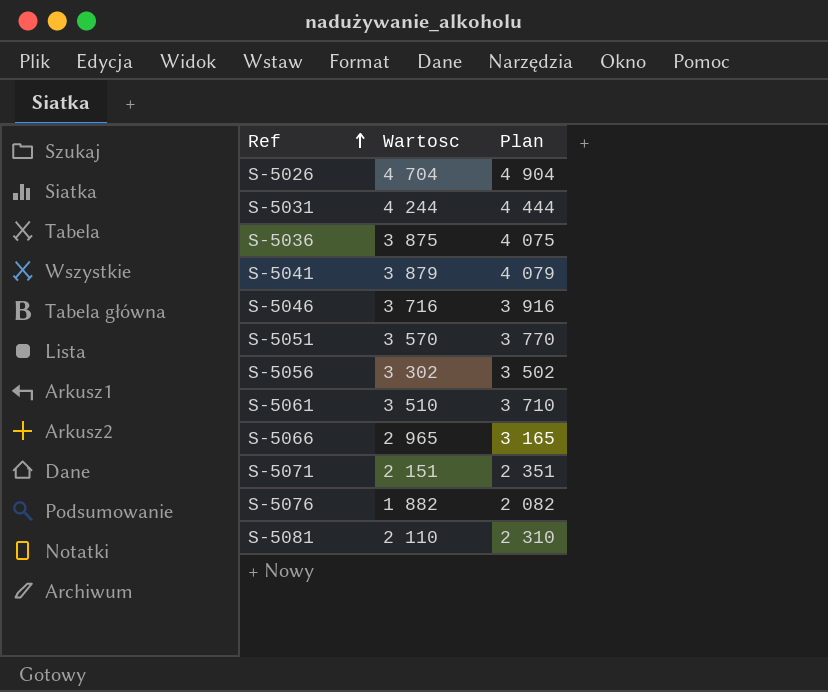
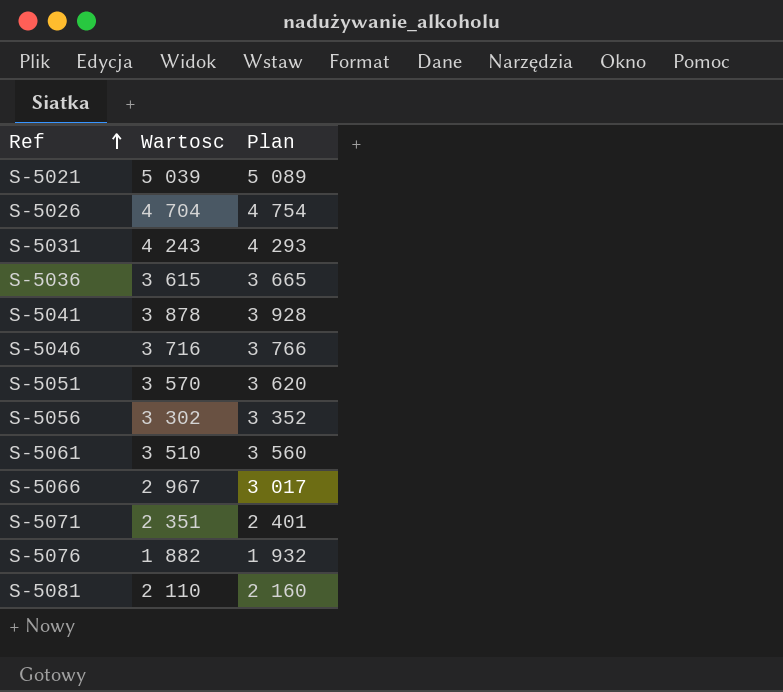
column Plan | formula: [Wartosc] + 200 -> [Wartosc] + 50
row S-5021: none -> 5 039 | 5 089
S-5031 | Wartosc: 4 244 -> 4 243
S-5036 | Wartosc: 3 875 -> 3 615
S-5041 | Wartosc: 3 879 -> 3 878
S-5066 | Wartosc: 2 965 -> 2 967
S-5071 | Wartosc: 2 151 -> 2 351

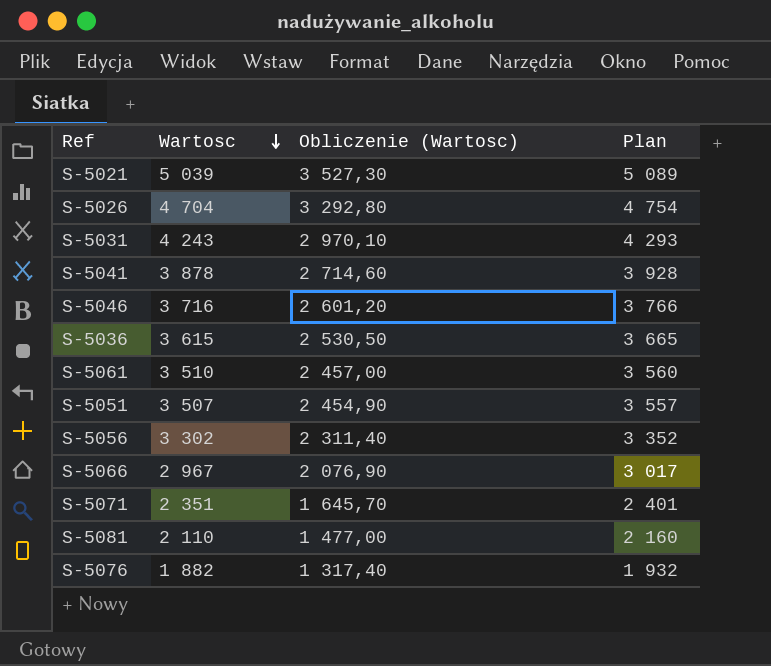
row order: Ref ascending -> Wartosc descending
column Obliczenie (Wartosc) | formula: none -> [Wartosc] * 0,7
S-5051 | Wartosc: 3 570 -> 3 507
S-5051 | Plan: 3 620 -> 3 557

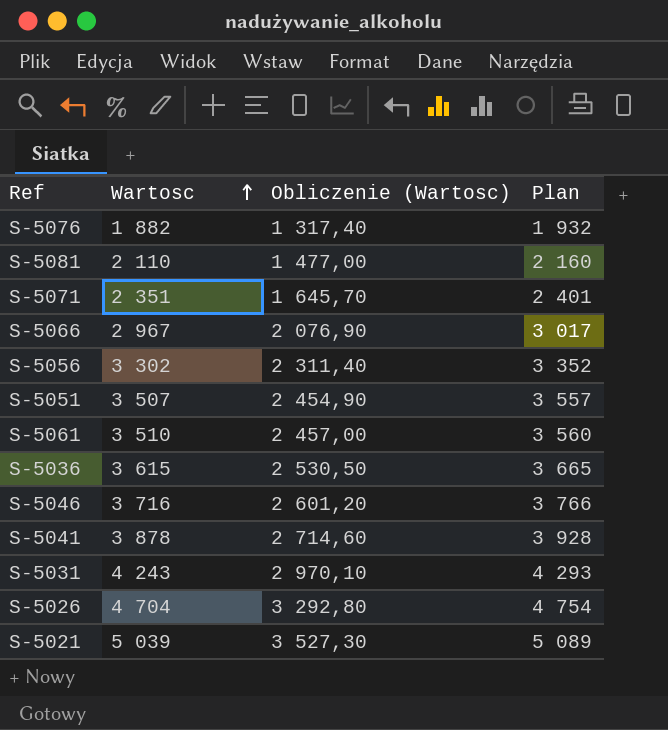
row order: Wartosc descending -> Wartosc ascending

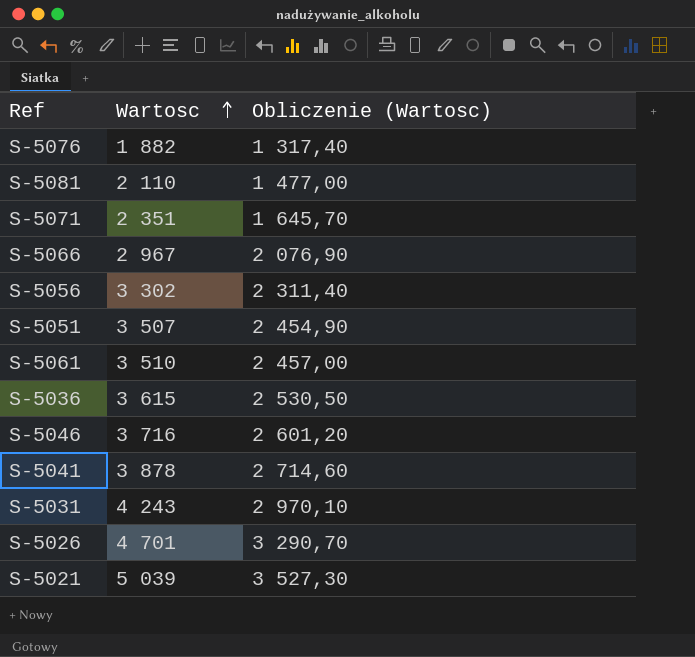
column Plan | formula: [Wartosc] + 50 -> none
S-5026 | Wartosc: 4 704 -> 4 701
S-5026 | Obliczenie (Wartosc): 3 292,80 -> 3 290,70

